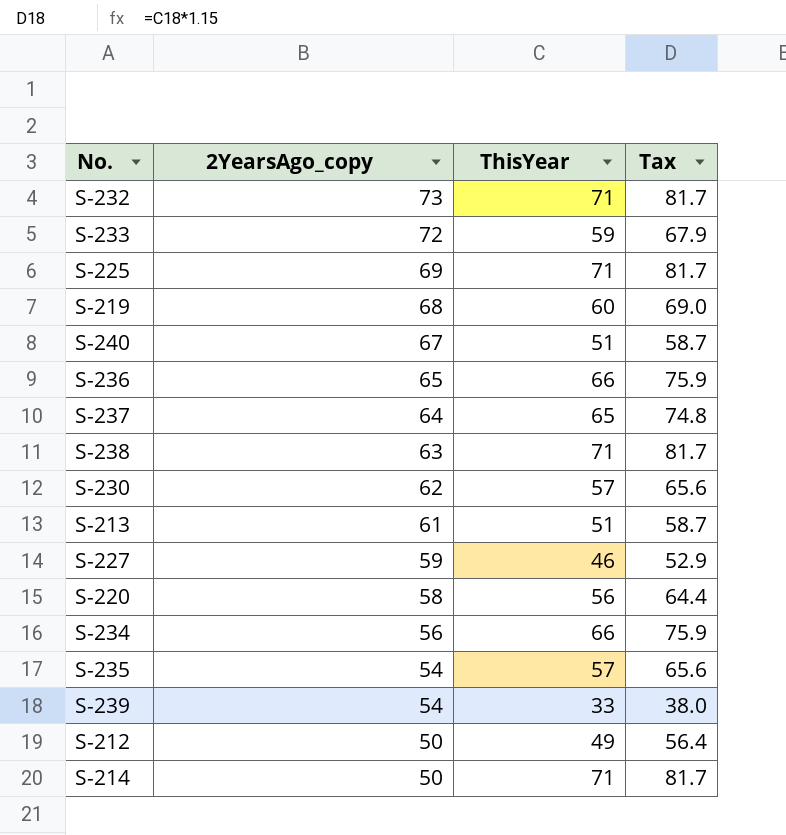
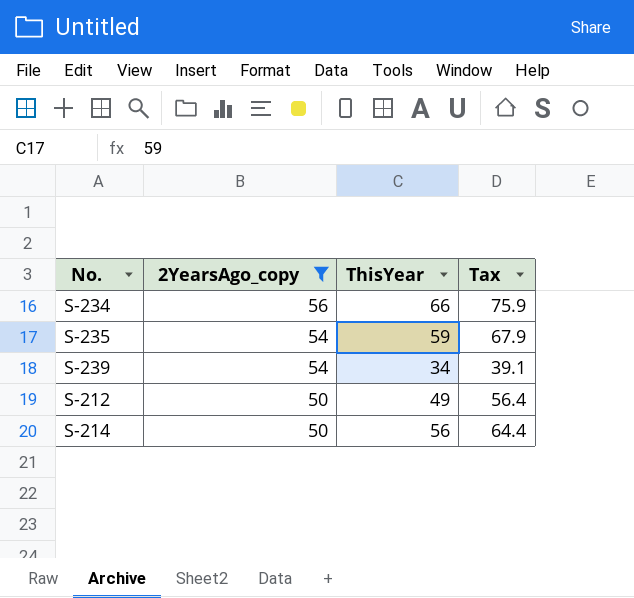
filter: none -> 2YearsAgo_copy <= 56
S-235 | ThisYear: 57 -> 59
S-235 | Tax: 65.6 -> 67.9
S-239 | ThisYear: 33 -> 34
S-239 | Tax: 38.0 -> 39.1
S-214 | ThisYear: 71 -> 56
S-214 | Tax: 81.7 -> 64.4

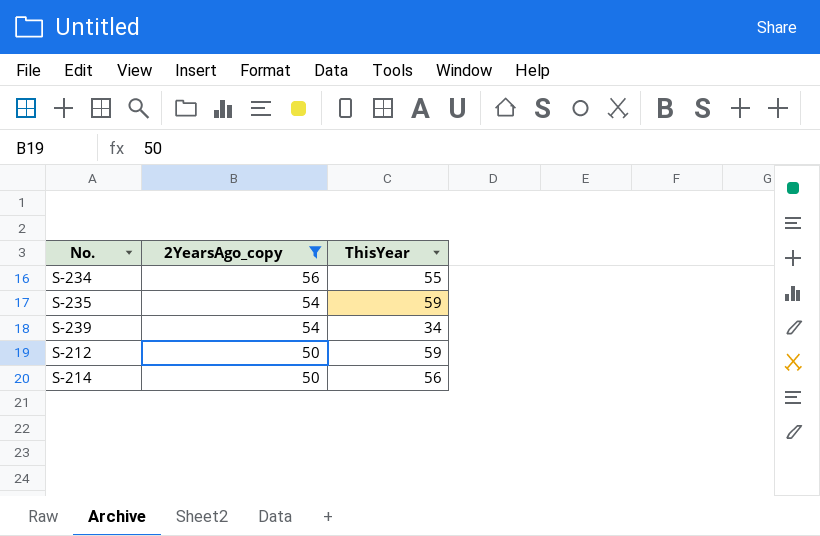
column Tax | formula: [ThisYear] * 1.15 -> none
S-234 | ThisYear: 66 -> 55
S-212 | ThisYear: 49 -> 59

